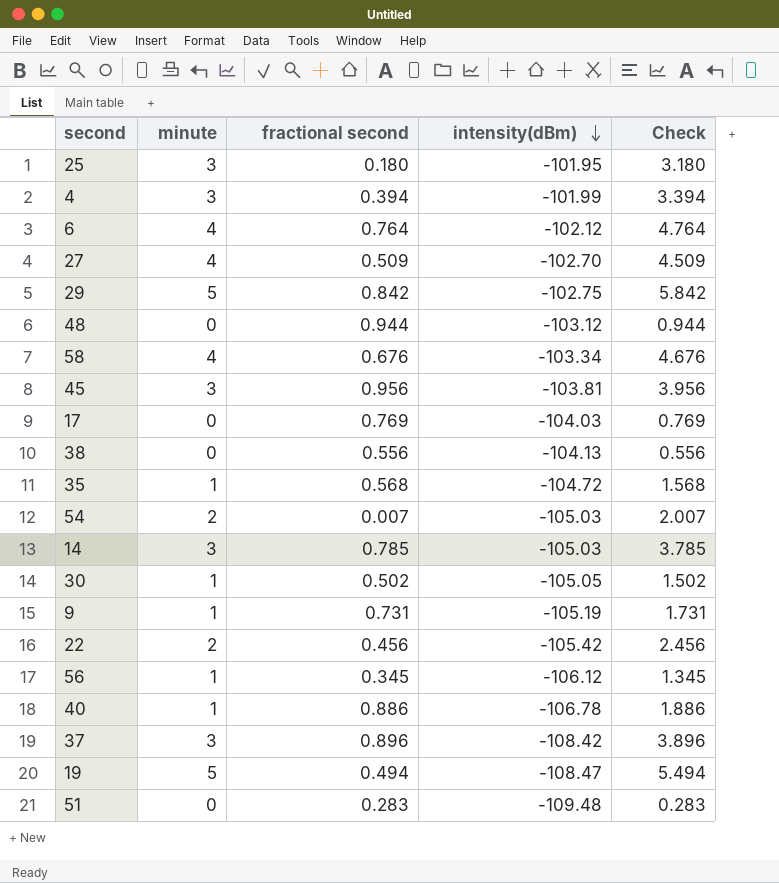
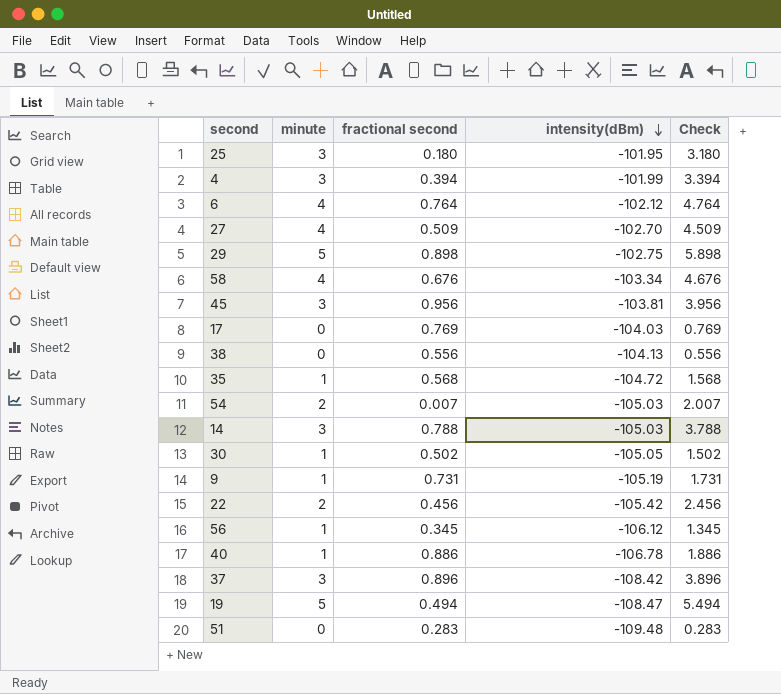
row 48: 0 | 0.944 | -103.12 | 0.944 -> none
29 | fractional second: 0.842 -> 0.898
29 | Check: 5.842 -> 5.898
14 | fractional second: 0.785 -> 0.788
14 | Check: 3.785 -> 3.788

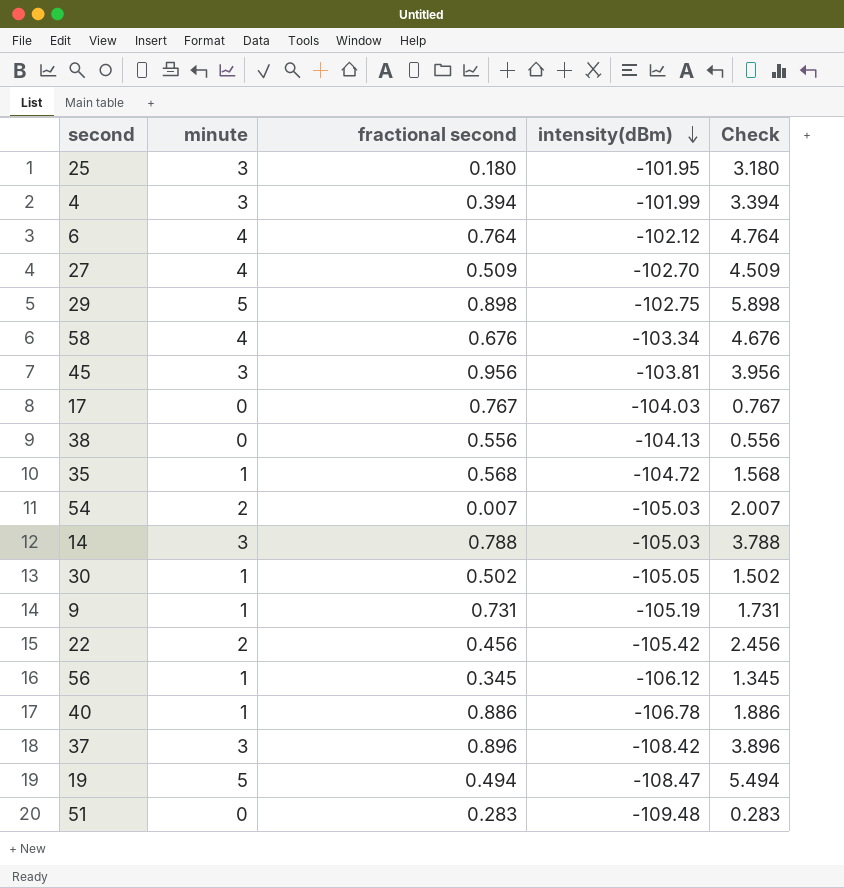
17 | fractional second: 0.769 -> 0.767
17 | Check: 0.769 -> 0.767

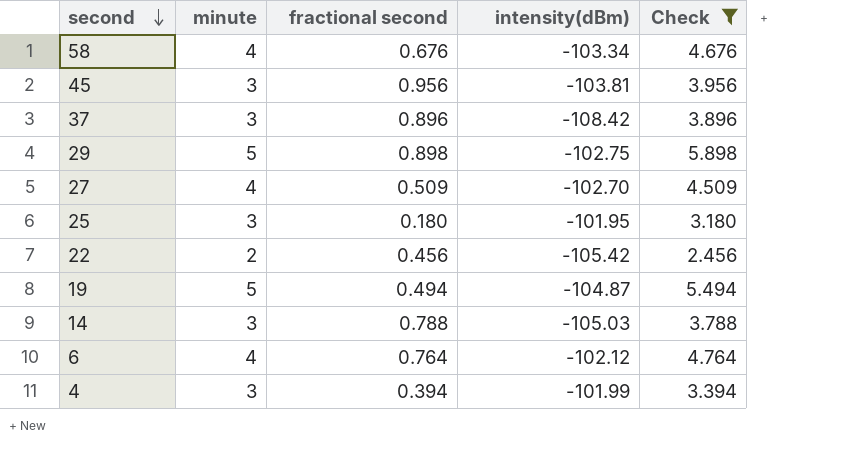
filter: none -> Check >= 2.456
row order: intensity(dBm) descending -> second descending
19 | intensity(dBm): -108.47 -> -104.87

